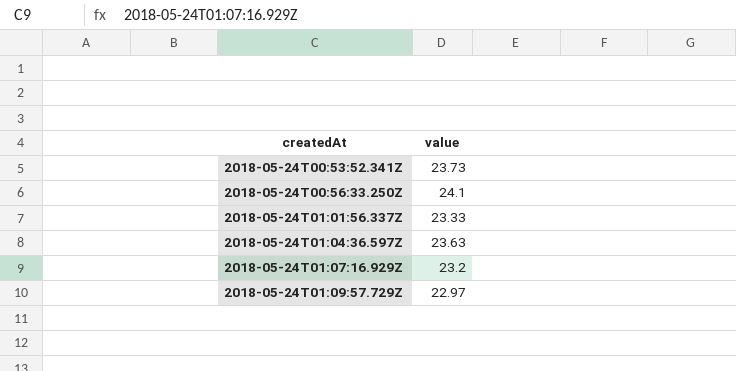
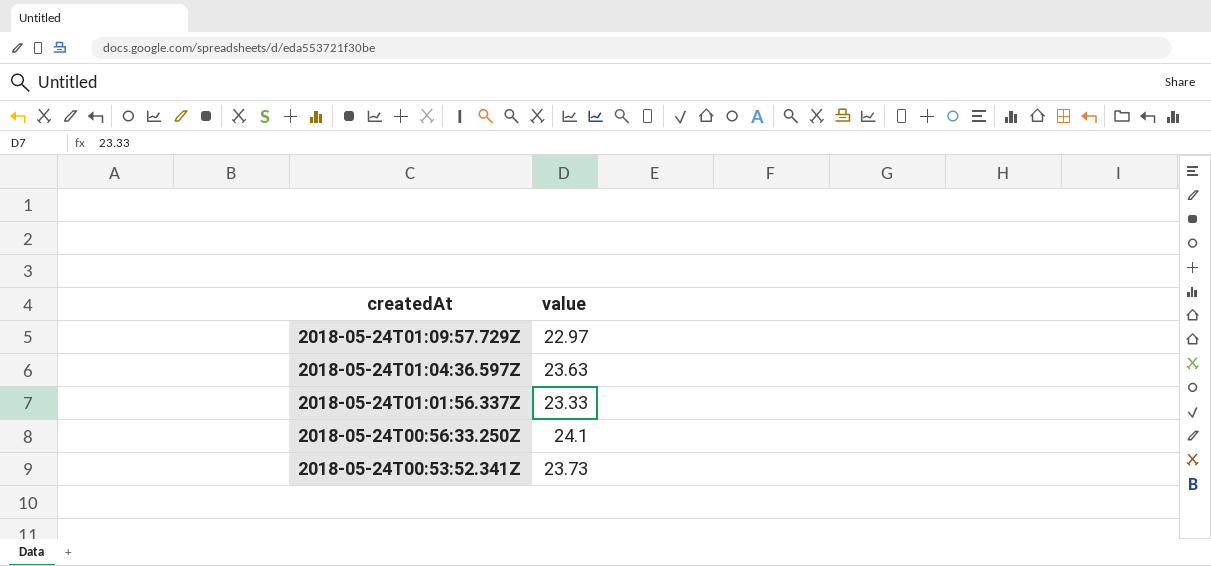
row order: createdAt ascending -> createdAt descending
row 2018-05-24T01:07:16.929Z: 23.2 -> none

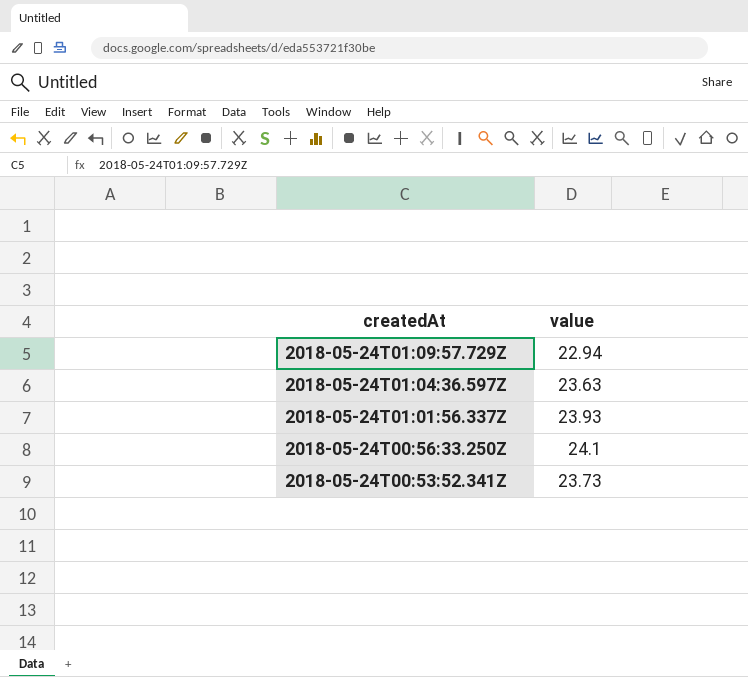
2018-05-24T01:09:57.729Z | value: 22.97 -> 22.94
2018-05-24T01:01:56.337Z | value: 23.33 -> 23.93

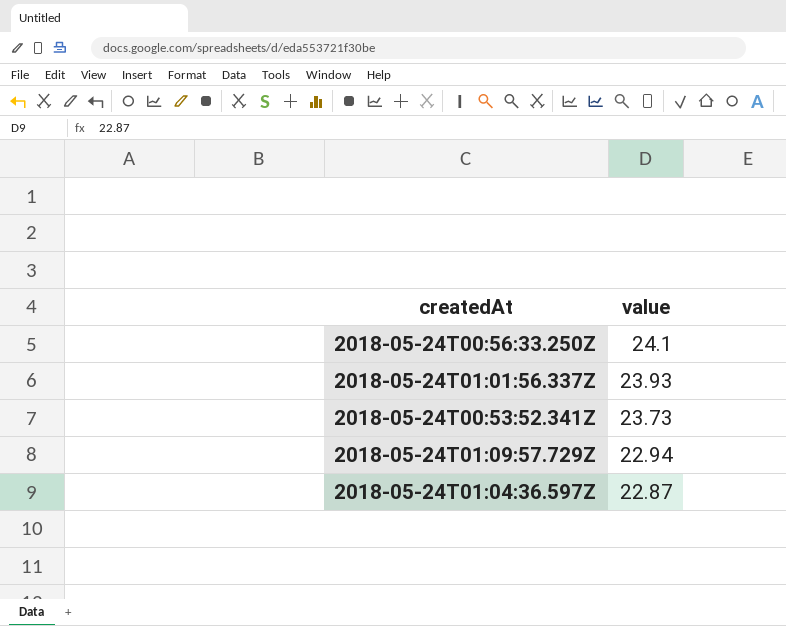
row order: createdAt descending -> value descending
2018-05-24T01:04:36.597Z | value: 23.63 -> 22.87

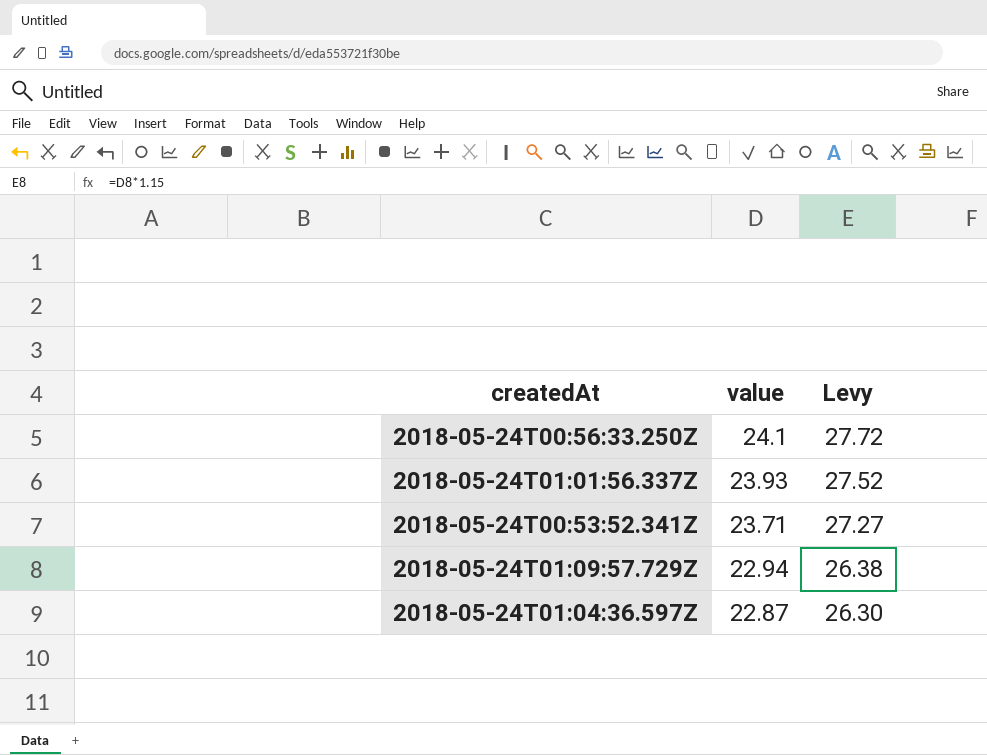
column Levy | formula: none -> [value] * 1.15
2018-05-24T00:53:52.341Z | value: 23.73 -> 23.71

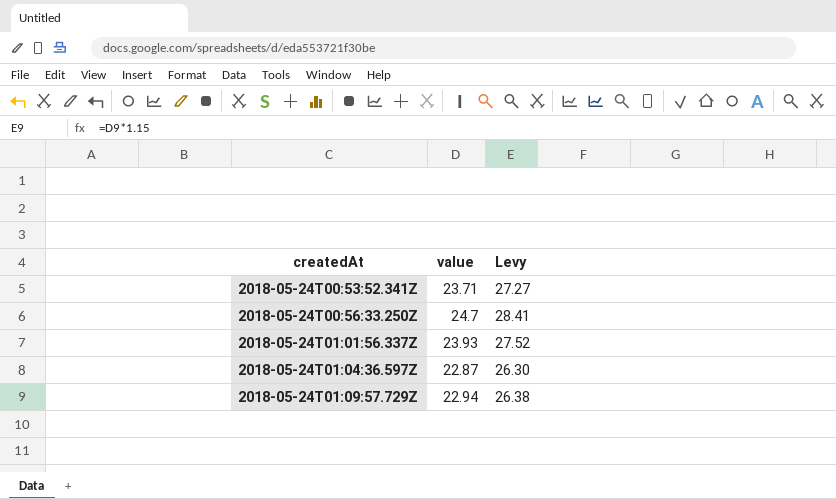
row order: value descending -> createdAt ascending
2018-05-24T00:56:33.250Z | value: 24.1 -> 24.7
2018-05-24T00:56:33.250Z | Levy: 27.72 -> 28.41

